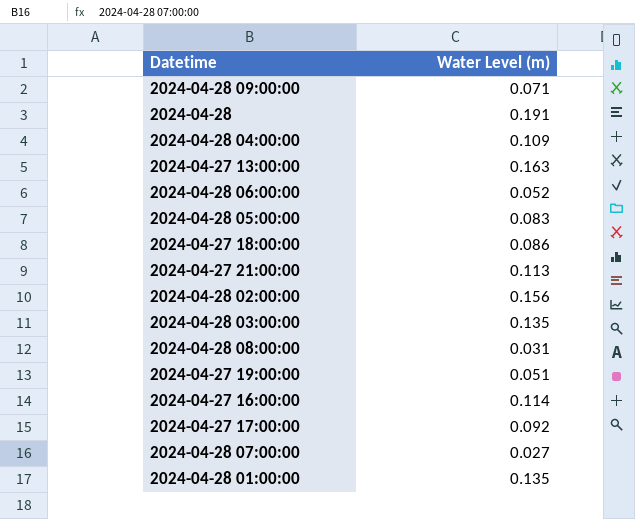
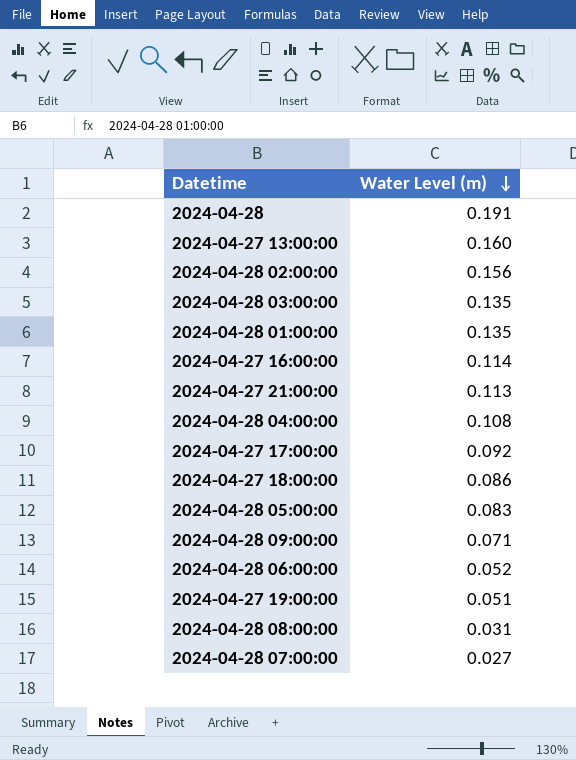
row order: none -> Water Level (m) descending
2024-04-27 13:00:00 | Water Level (m): 0.163 -> 0.160
2024-04-28 04:00:00 | Water Level (m): 0.109 -> 0.108

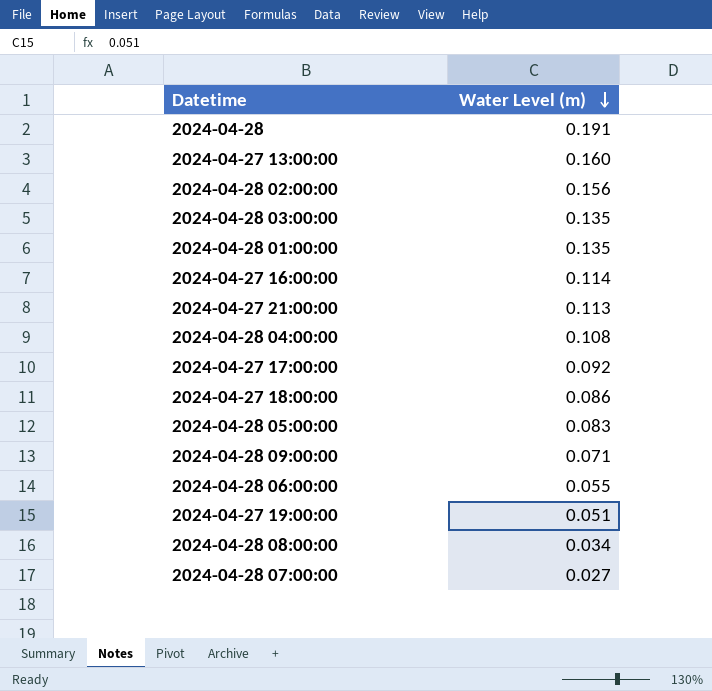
2024-04-28 06:00:00 | Water Level (m): 0.052 -> 0.055
2024-04-28 08:00:00 | Water Level (m): 0.031 -> 0.034

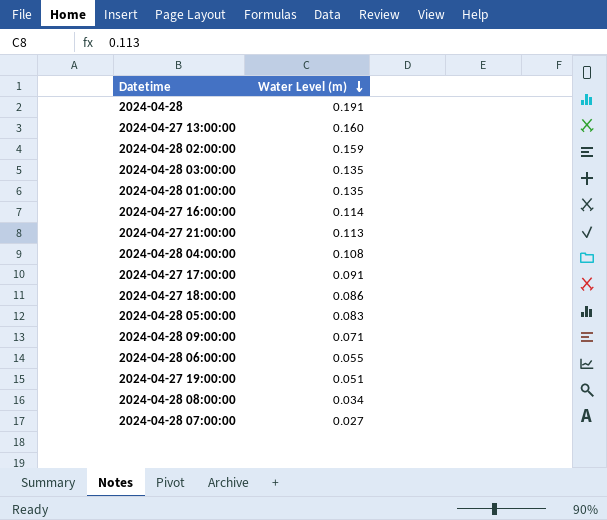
2024-04-28 02:00:00 | Water Level (m): 0.156 -> 0.159
2024-04-27 17:00:00 | Water Level (m): 0.092 -> 0.091

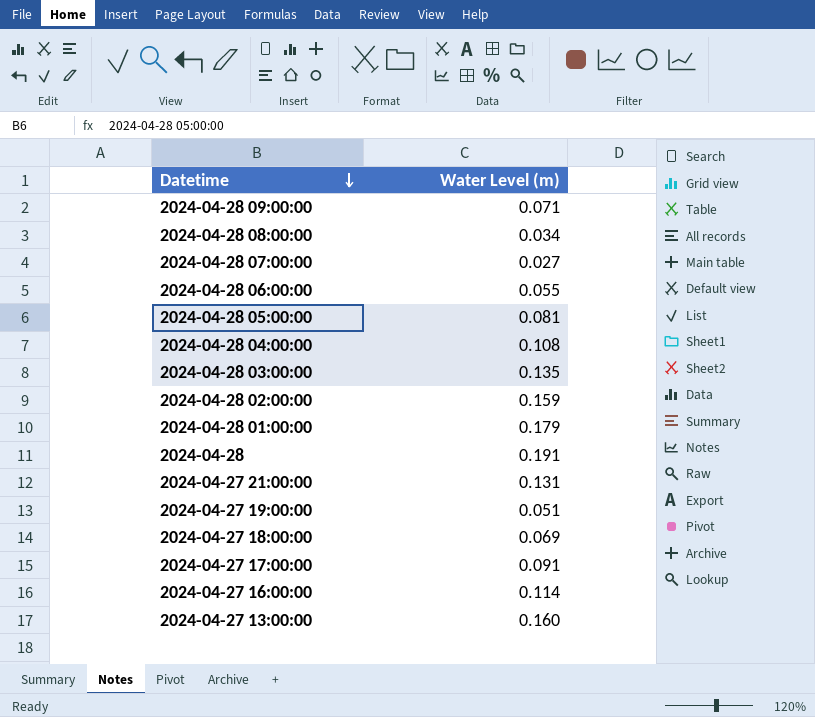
row order: Water Level (m) descending -> Datetime descending
2024-04-28 05:00:00 | Water Level (m): 0.083 -> 0.081
2024-04-28 01:00:00 | Water Level (m): 0.135 -> 0.179
2024-04-27 21:00:00 | Water Level (m): 0.113 -> 0.131
2024-04-27 18:00:00 | Water Level (m): 0.086 -> 0.069

